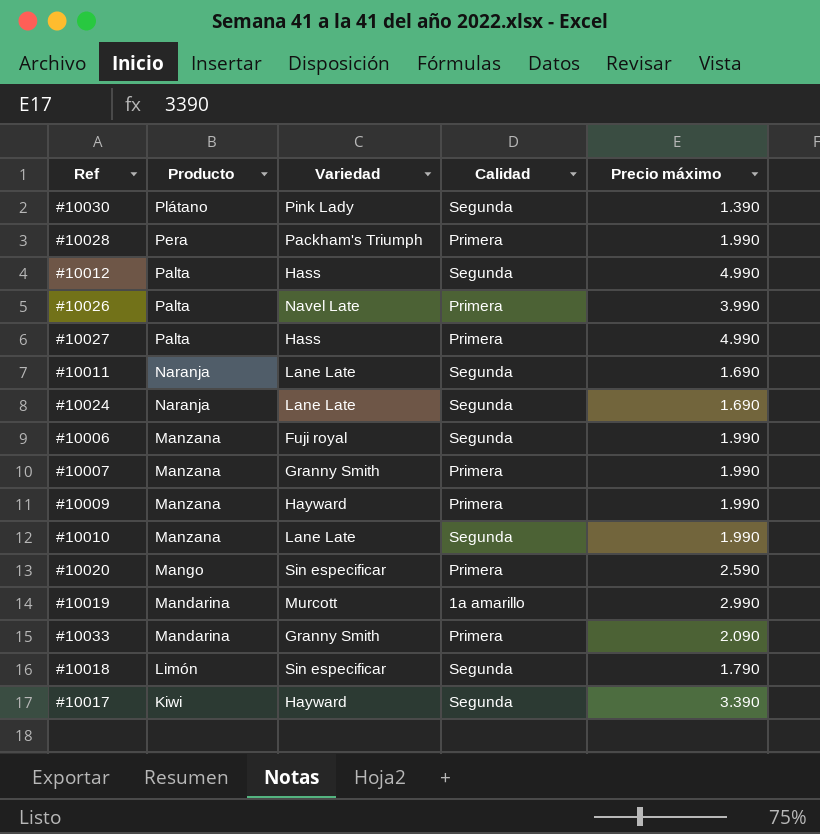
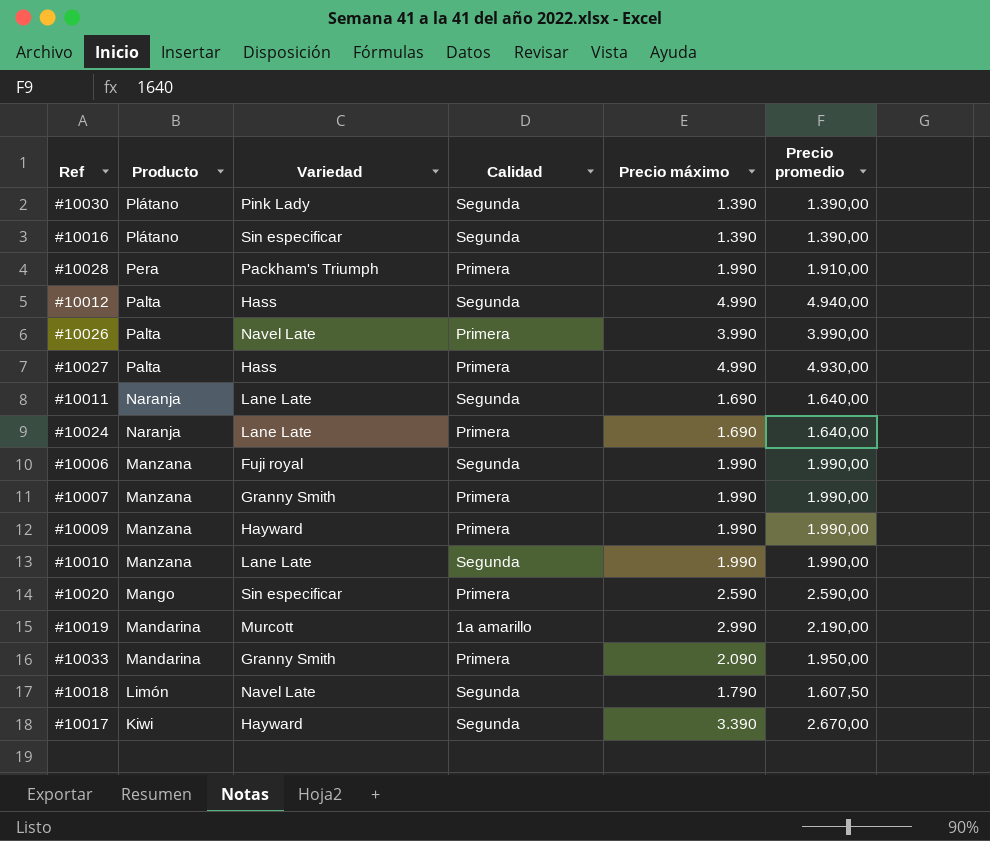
column Precio promedio | position: none -> 6
row #10016: none -> Plátano | Sin especificar | Segunda | 1.390 | 1.390,00
#10024 | Calidad: Segunda -> Primera
#10018 | Variedad: Sin especificar -> Navel Late

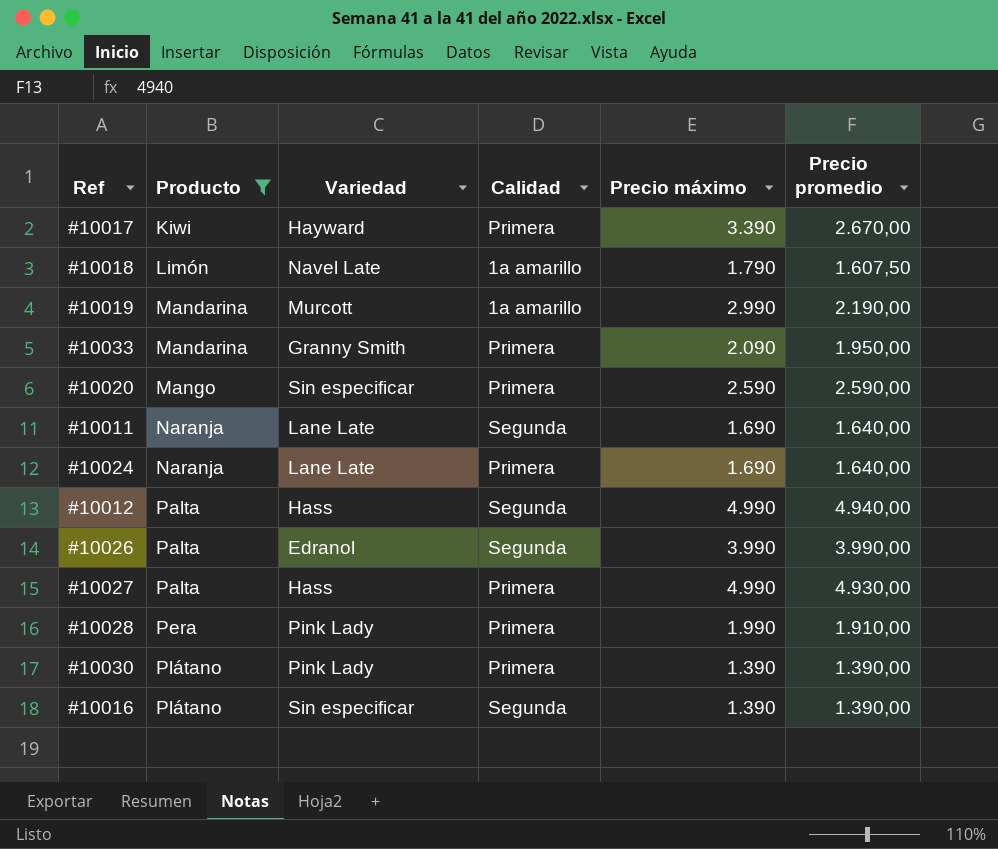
filter: none -> Producto != Manzana
row order: Producto descending -> Producto ascending
#10017 | Calidad: Segunda -> Primera
#10018 | Calidad: Segunda -> 1a amarillo
#10026 | Variedad: Navel Late -> Edranol
#10026 | Calidad: Primera -> Segunda
#10028 | Variedad: Packham's Triumph -> Pink Lady
#10030 | Calidad: Segunda -> Primera

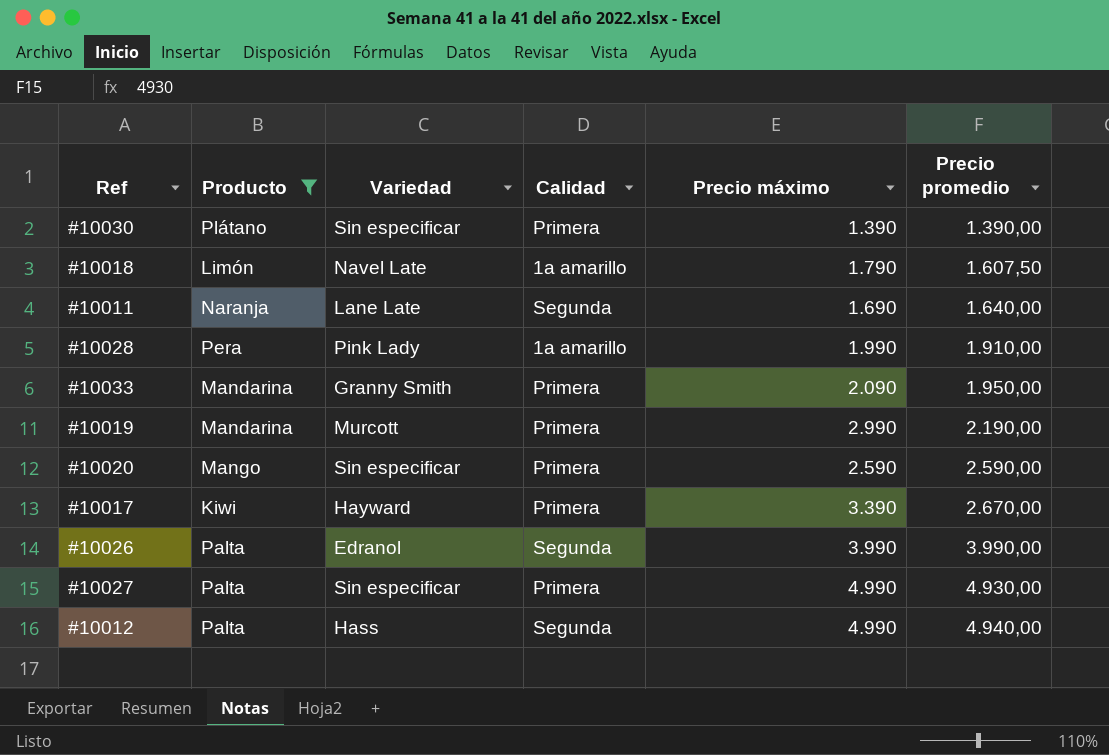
row order: Producto ascending -> Precio promedio ascending
row #10024: Naranja | Lane Late | Primera | 1.690 | 1.640,00 -> none
row #10016: Plátano | Sin especificar | Segunda | 1.390 | 1.390,00 -> none
#10030 | Variedad: Pink Lady -> Sin especificar
#10028 | Calidad: Primera -> 1a amarillo
#10019 | Calidad: 1a amarillo -> Primera
#10027 | Variedad: Hass -> Sin especificar

